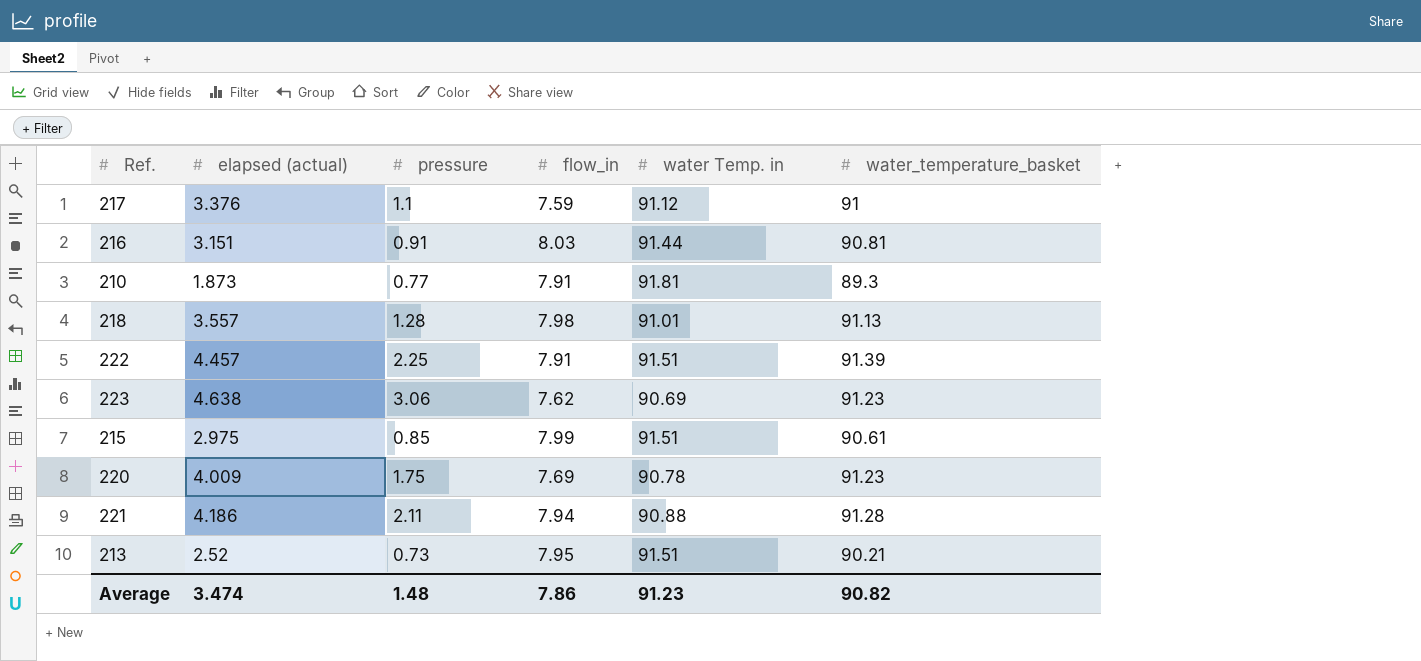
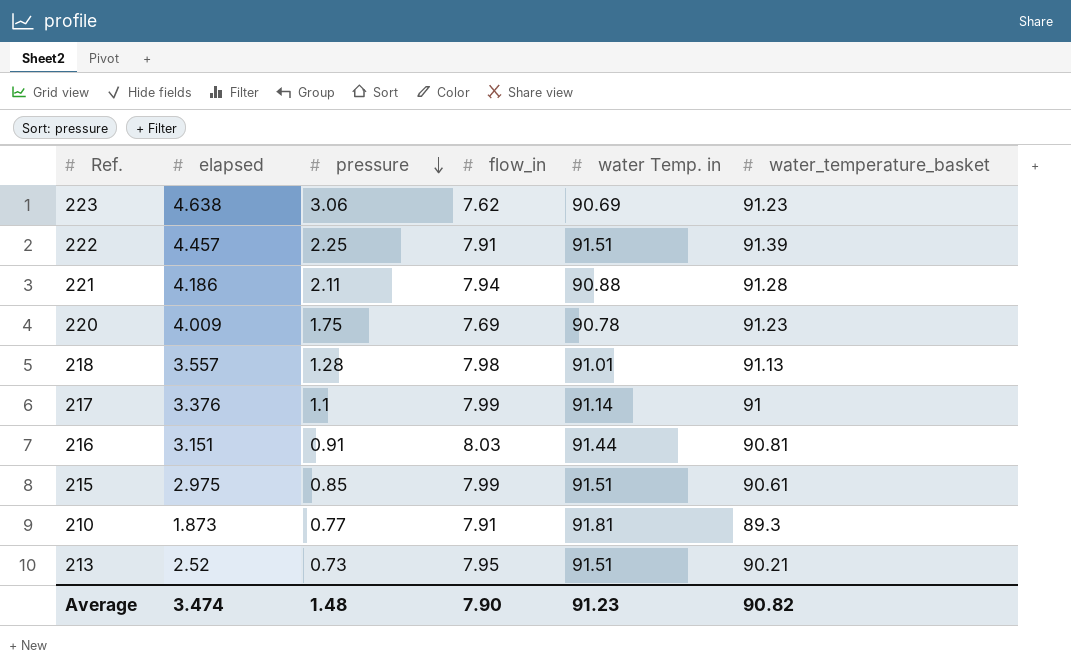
row order: none -> pressure descending
column name: elapsed (actual) -> elapsed
217 | flow_in: 7.59 -> 7.99
217 | water Temp. in: 91.12 -> 91.14
Average | flow_in: 7.86 -> 7.90

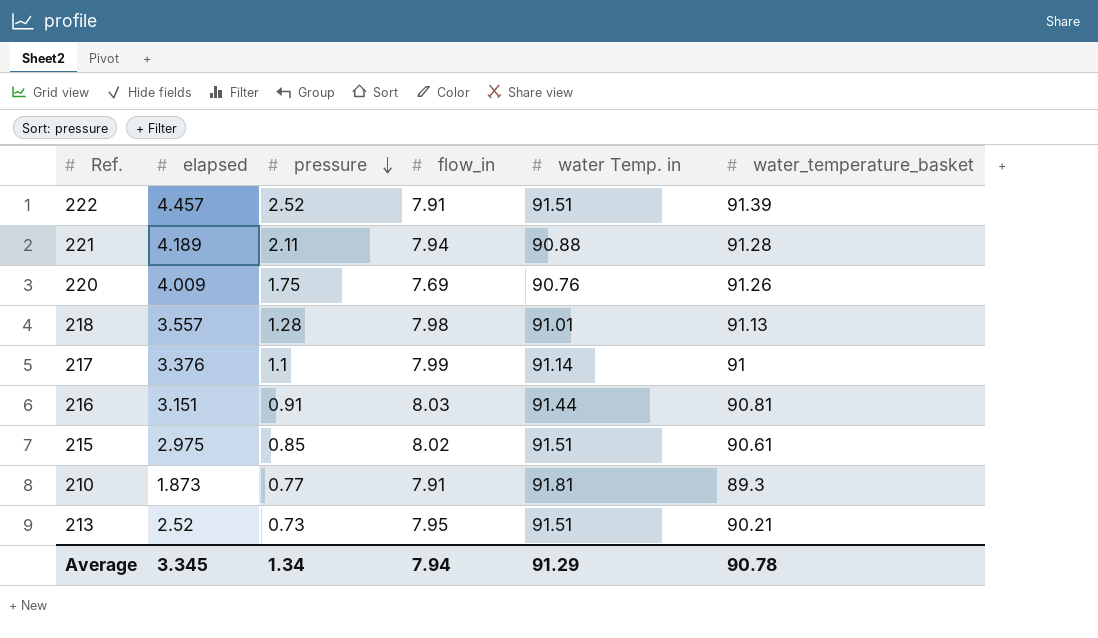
row 223: 4.638 | 3.06 | 7.62 | 90.69 | 91.23 -> none
222 | pressure: 2.25 -> 2.52
221 | elapsed: 4.186 -> 4.189
220 | water Temp. in: 90.78 -> 90.76
220 | water_temperature_basket: 91.23 -> 91.26
215 | flow_in: 7.99 -> 8.02
Average | elapsed: 3.474 -> 3.345
Average | pressure: 1.48 -> 1.34
Average | flow_in: 7.90 -> 7.94
Average | water Temp. in: 91.23 -> 91.29
Average | water_temperature_basket: 90.82 -> 90.78

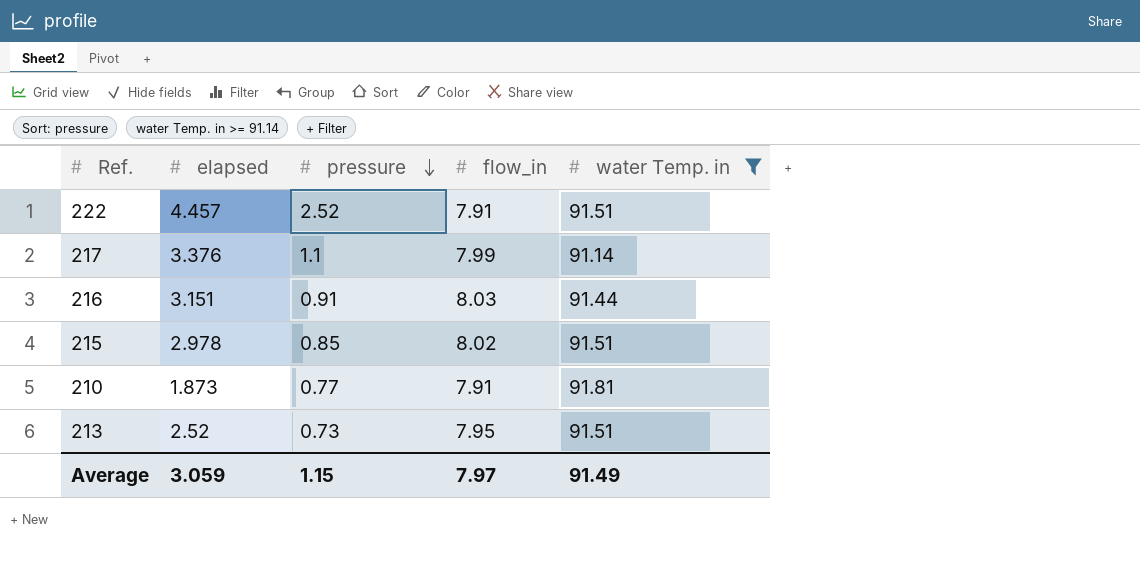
filter: none -> water Temp. in >= 91.14
column water_temperature_basket | position: 6 -> none
215 | elapsed: 2.975 -> 2.978
Average | elapsed: 3.345 -> 3.059
Average | pressure: 1.34 -> 1.15
Average | flow_in: 7.94 -> 7.97
Average | water Temp. in: 91.29 -> 91.49

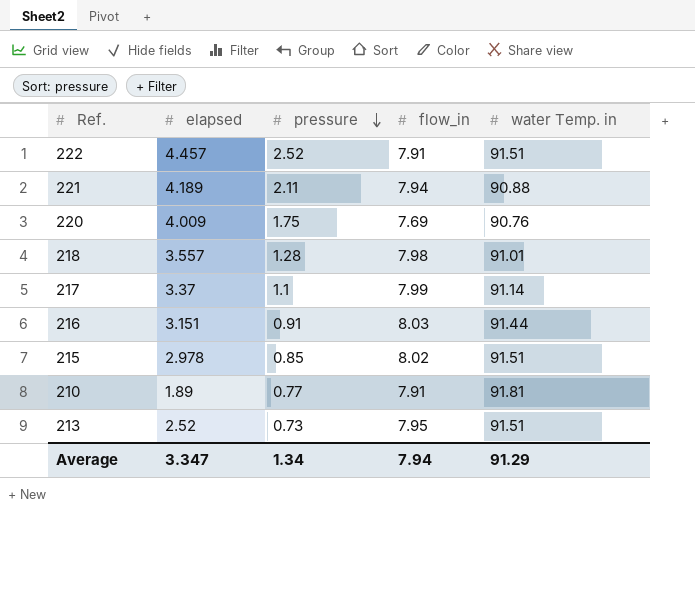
filter: water Temp. in >= 91.14 -> none
217 | elapsed: 3.376 -> 3.37
210 | elapsed: 1.873 -> 1.89
Average | elapsed: 3.059 -> 3.347
Average | pressure: 1.15 -> 1.34
Average | flow_in: 7.97 -> 7.94
Average | water Temp. in: 91.49 -> 91.29

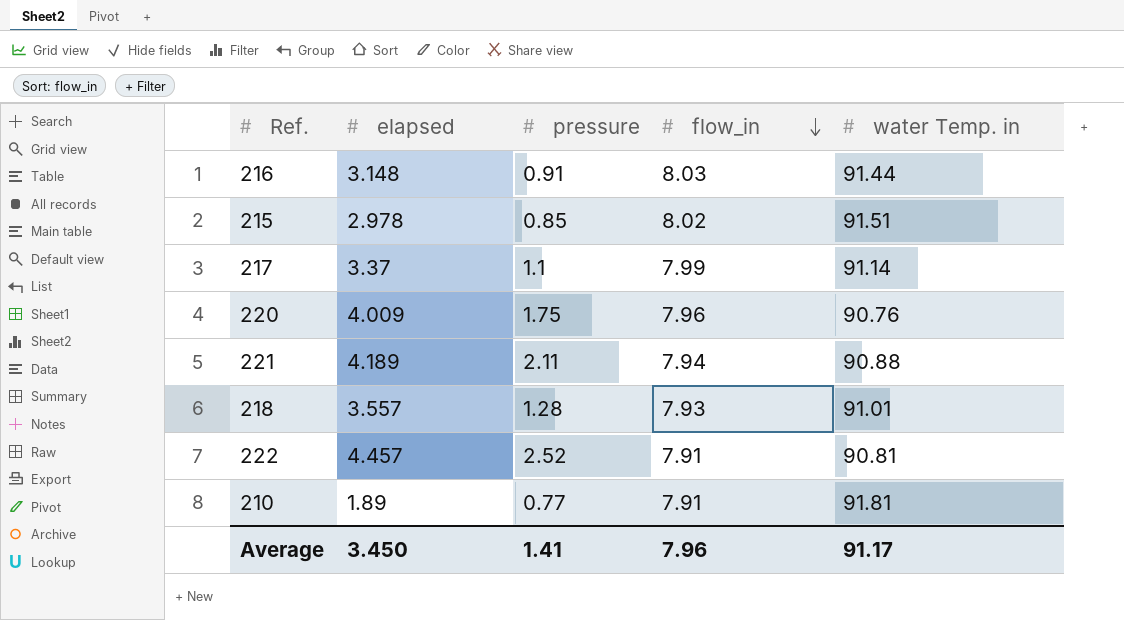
row order: pressure descending -> flow_in descending
row 213: 2.52 | 0.73 | 7.95 | 91.51 -> none
216 | elapsed: 3.151 -> 3.148
220 | flow_in: 7.69 -> 7.96
218 | flow_in: 7.98 -> 7.93
222 | water Temp. in: 91.51 -> 90.81
Average | elapsed: 3.347 -> 3.450
Average | pressure: 1.34 -> 1.41
Average | flow_in: 7.94 -> 7.96
Average | water Temp. in: 91.29 -> 91.17

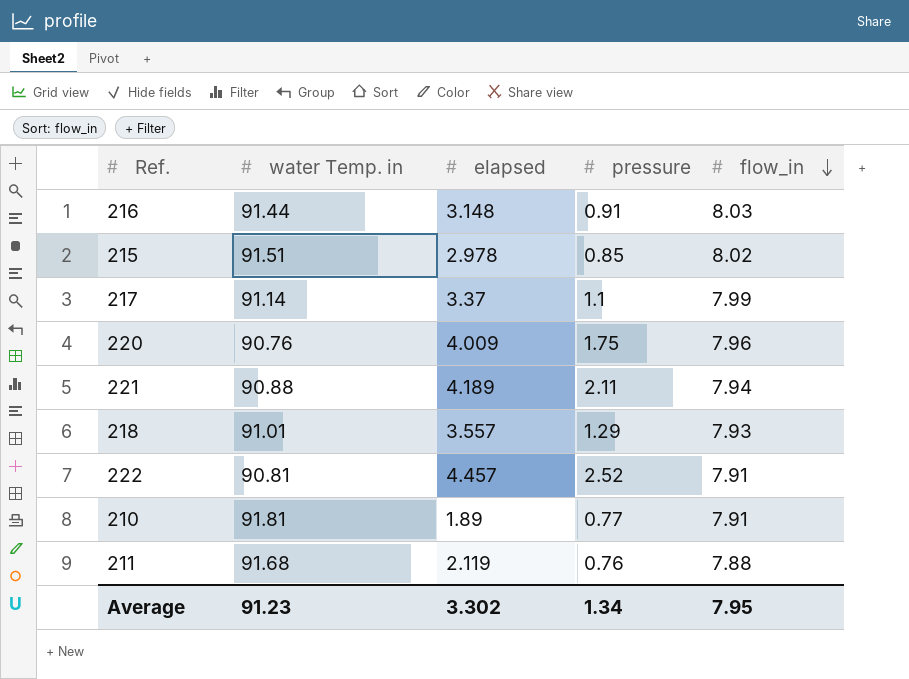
column water Temp. in | position: 5 -> 2
218 | pressure: 1.28 -> 1.29
row 211: none -> 91.68 | 2.119 | 0.76 | 7.88
Average | water Temp. in: 91.17 -> 91.23
Average | elapsed: 3.450 -> 3.302
Average | pressure: 1.41 -> 1.34
Average | flow_in: 7.96 -> 7.95

